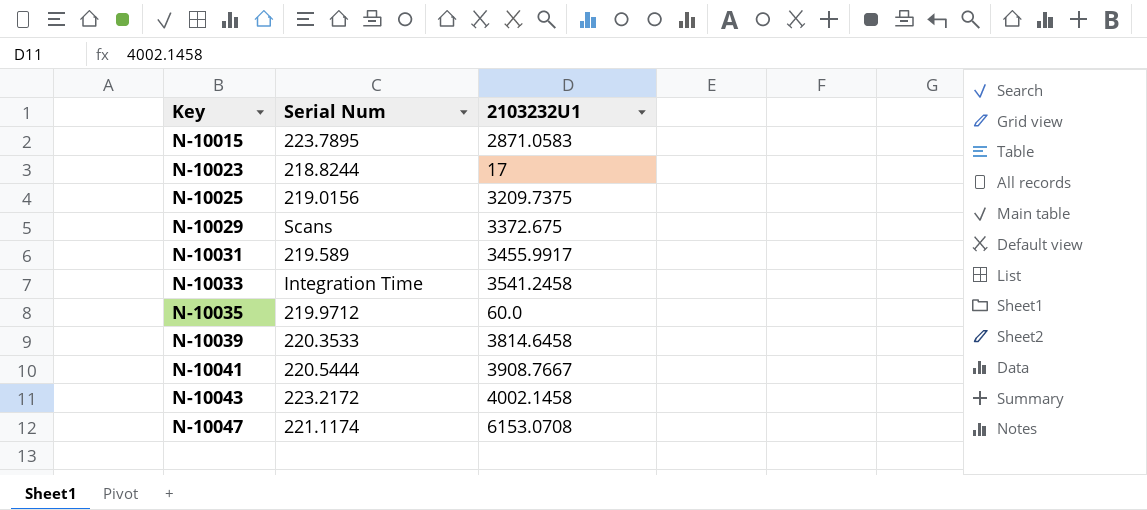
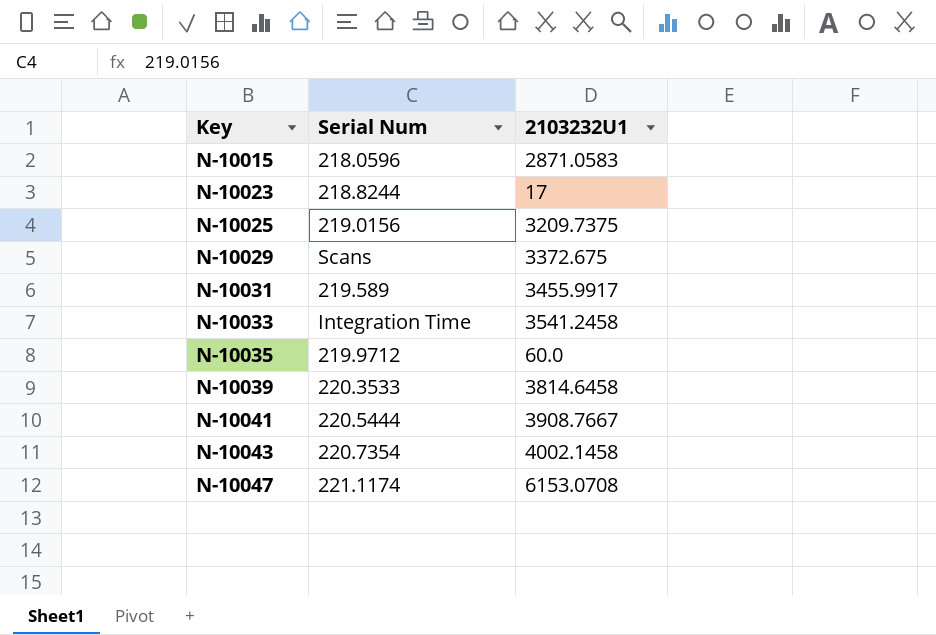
N-10015 | Serial Num: 223.7895 -> 218.0596
N-10043 | Serial Num: 223.2172 -> 220.7354

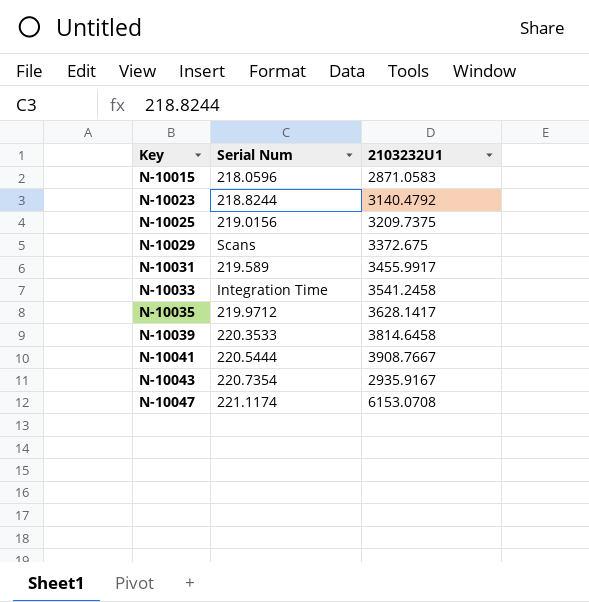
N-10023 | 2103232U1: 17 -> 3140.4792
N-10035 | 2103232U1: 60.0 -> 3628.1417
N-10043 | 2103232U1: 4002.1458 -> 2935.9167

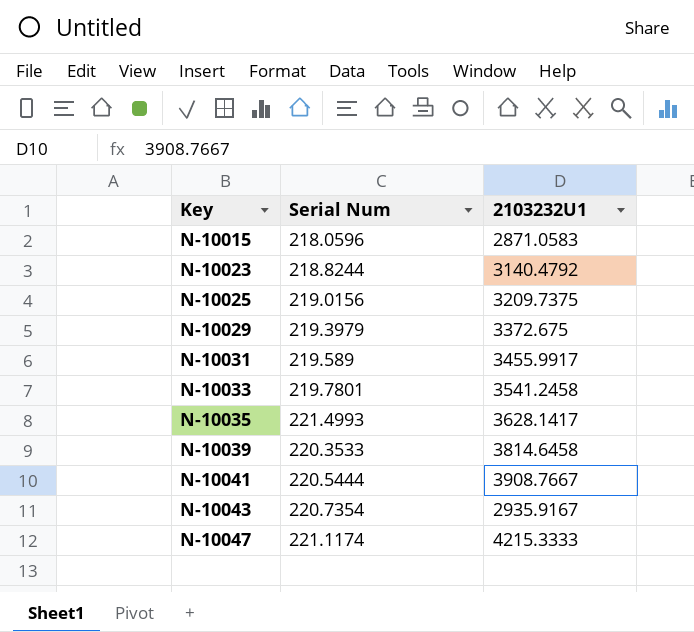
N-10029 | Serial Num: Scans -> 219.3979
N-10033 | Serial Num: Integration Time -> 219.7801
N-10035 | Serial Num: 219.9712 -> 221.4993
N-10047 | 2103232U1: 6153.0708 -> 4215.3333

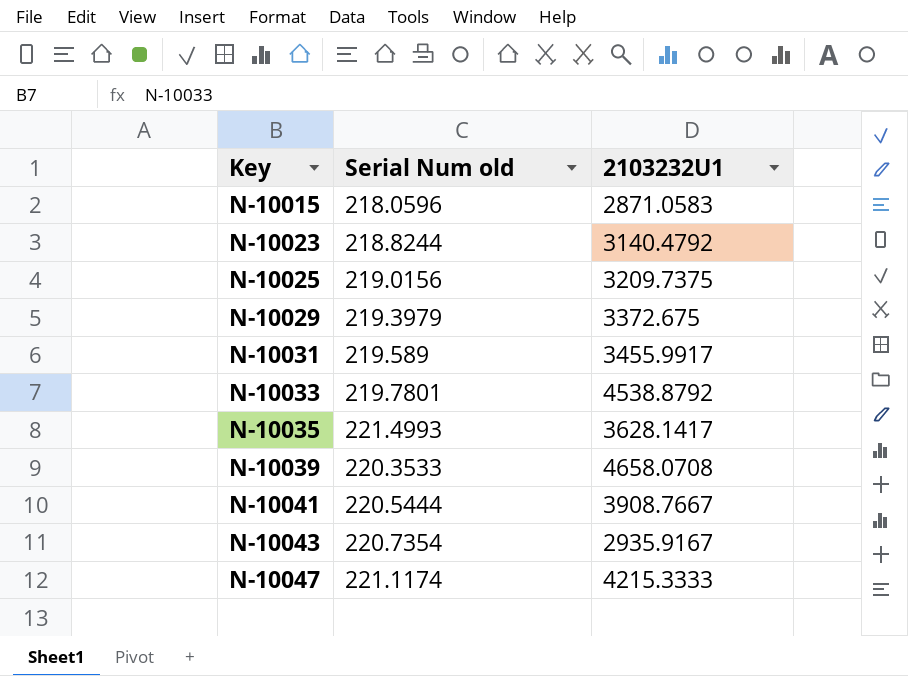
column name: Serial Num -> Serial Num old
N-10033 | 2103232U1: 3541.2458 -> 4538.8792
N-10039 | 2103232U1: 3814.6458 -> 4658.0708

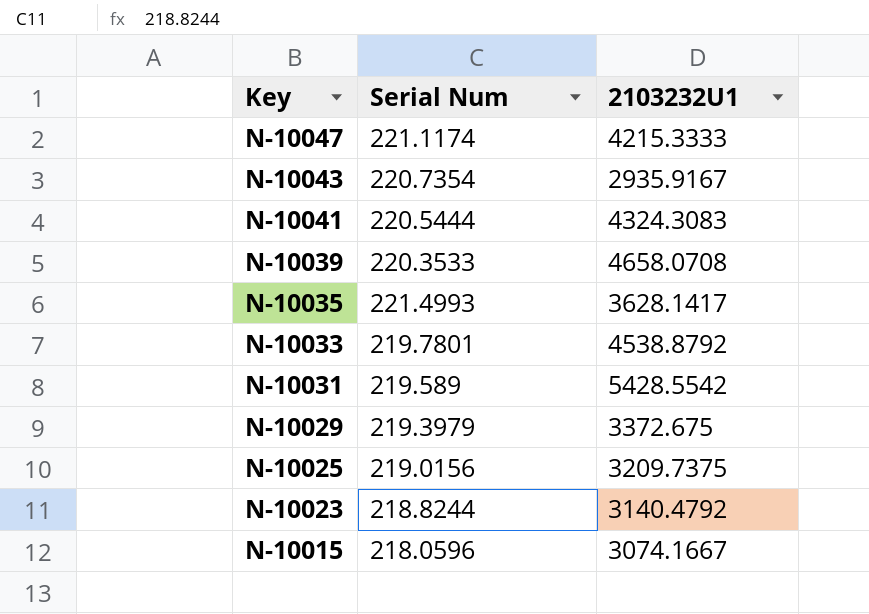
row order: Key ascending -> Key descending
column name: Serial Num old -> Serial Num
N-10041 | 2103232U1: 3908.7667 -> 4324.3083
N-10031 | 2103232U1: 3455.9917 -> 5428.5542
N-10015 | 2103232U1: 2871.0583 -> 3074.1667

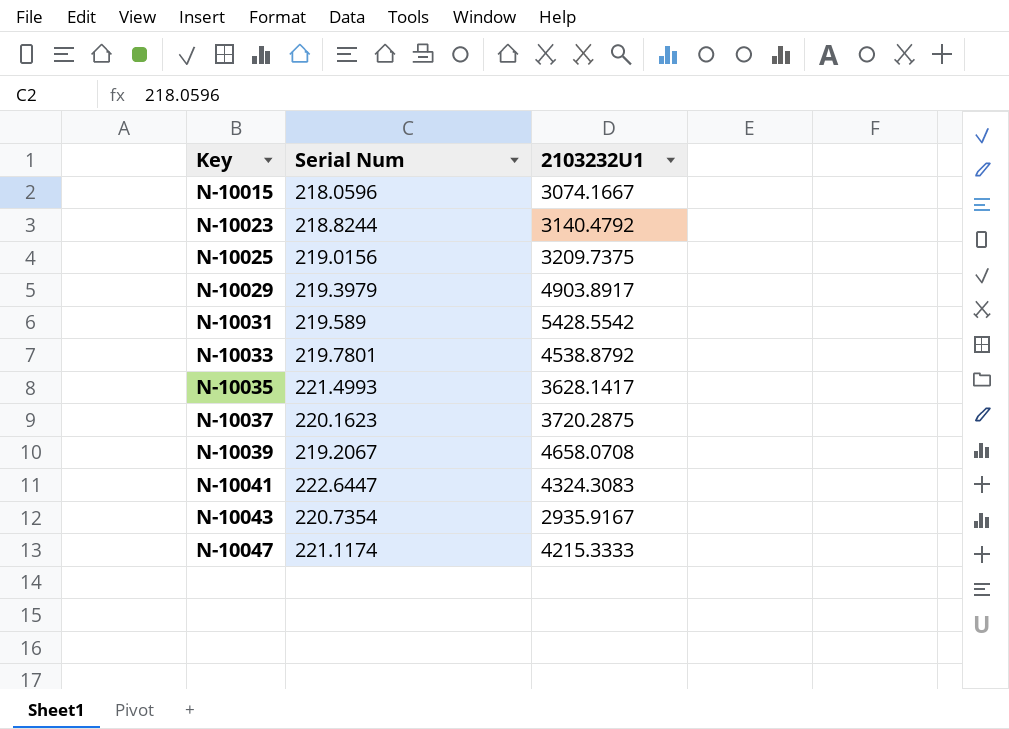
row order: Key descending -> Key ascending
N-10029 | 2103232U1: 3372.675 -> 4903.8917
row N-10037: none -> 220.1623 | 3720.2875
N-10039 | Serial Num: 220.3533 -> 219.2067
N-10041 | Serial Num: 220.5444 -> 222.6447

